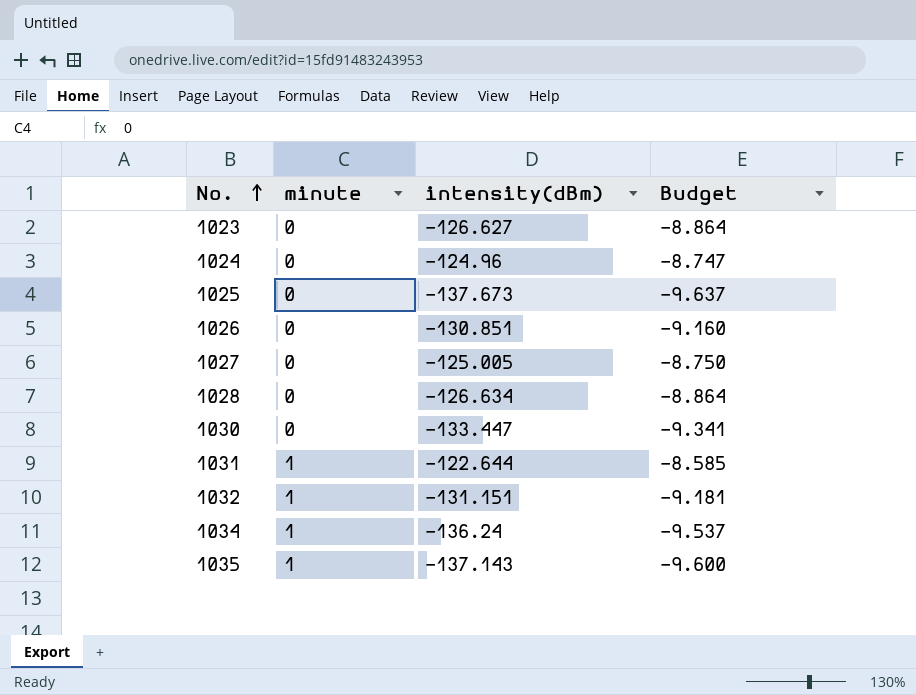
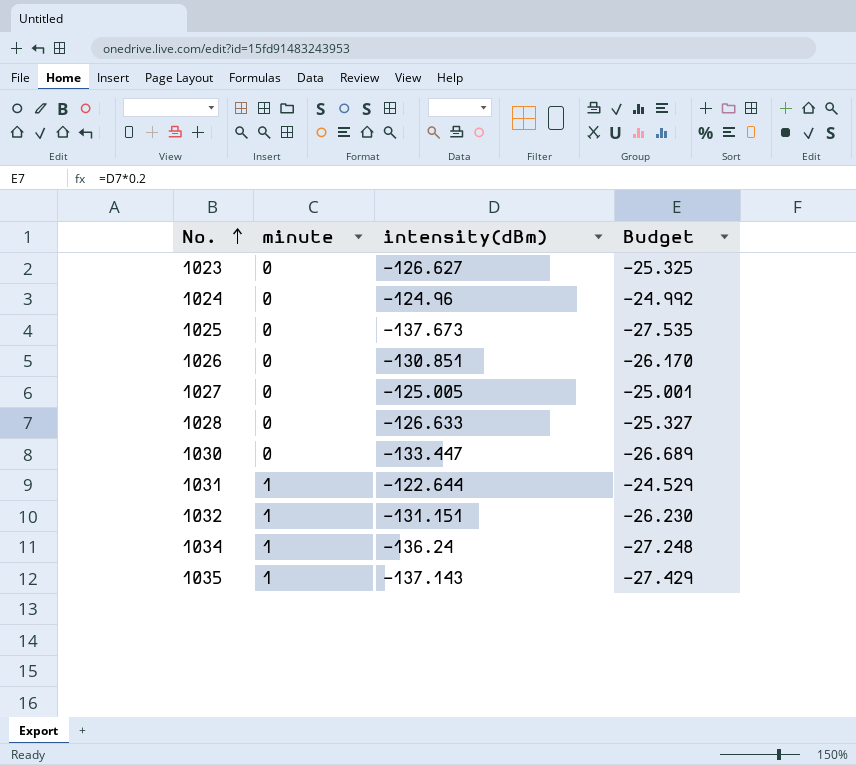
column Budget | formula: [intensity(dBm)] * 0.07 -> [intensity(dBm)] * 0.2
1028 | intensity(dBm): -126.634 -> -126.633

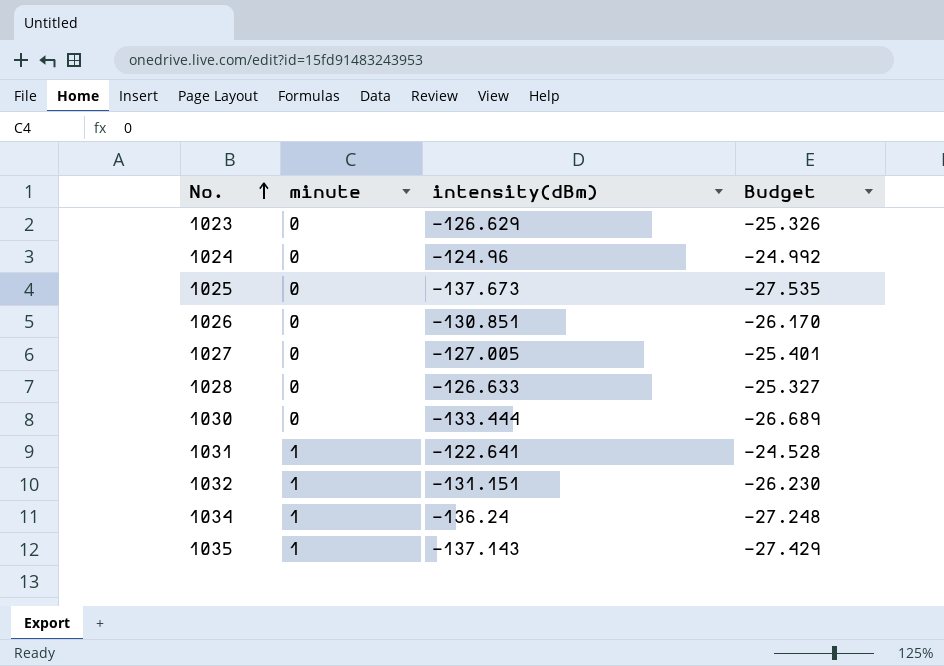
1023 | intensity(dBm): -126.627 -> -126.629
1023 | Budget: -25.325 -> -25.326
1027 | intensity(dBm): -125.005 -> -127.005
1027 | Budget: -25.001 -> -25.401
1030 | intensity(dBm): -133.447 -> -133.444
1031 | intensity(dBm): -122.644 -> -122.641
1031 | Budget: -24.529 -> -24.528

